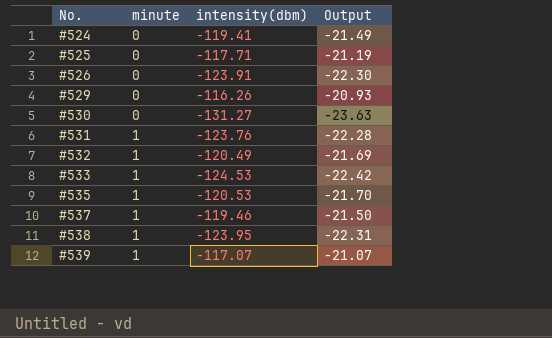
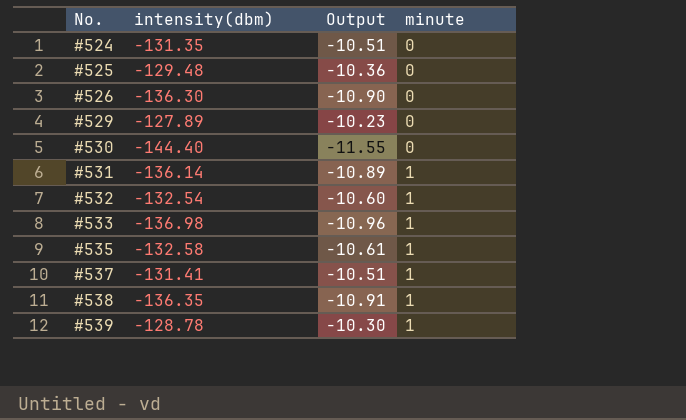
column Output | formula: [intensity(dbm)] * 0.18 -> [intensity(dbm)] * 0.08
column minute | position: 2 -> 4
#524 | intensity(dbm): -119.41 -> -131.35
#525 | intensity(dbm): -117.71 -> -129.48
#526 | intensity(dbm): -123.91 -> -136.30
#529 | intensity(dbm): -116.26 -> -127.89
#530 | intensity(dbm): -131.27 -> -144.40
#531 | intensity(dbm): -123.76 -> -136.14
#532 | intensity(dbm): -120.49 -> -132.54
#533 | intensity(dbm): -124.53 -> -136.98
#535 | intensity(dbm): -120.53 -> -132.58
#537 | intensity(dbm): -119.46 -> -131.41
#538 | intensity(dbm): -123.95 -> -136.35
#539 | intensity(dbm): -117.07 -> -128.78

